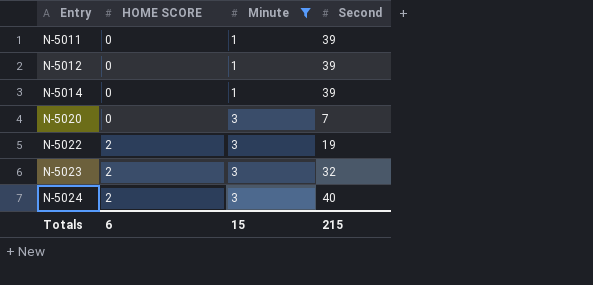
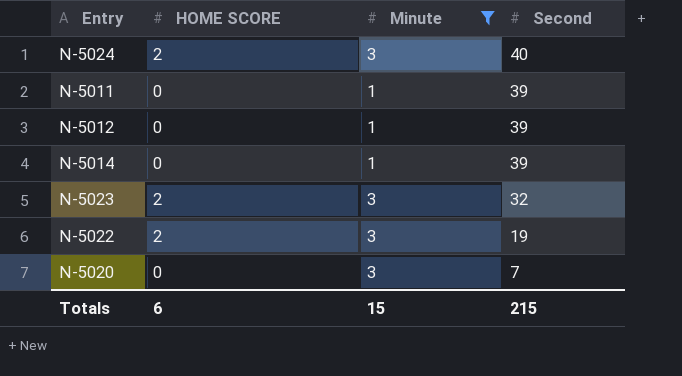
row order: Entry ascending -> Second descending

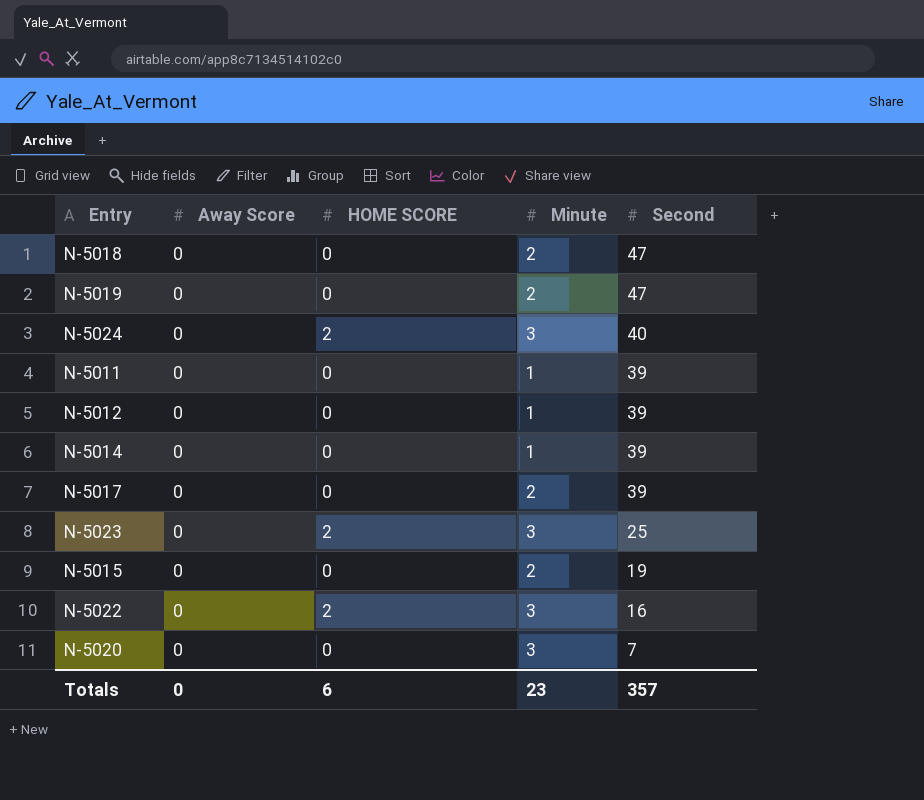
filter: Minute != 2 -> none
column Away Score | position: none -> 2
N-5023 | Second: 32 -> 25
N-5022 | Second: 19 -> 16
Totals | Minute: 15 -> 23
Totals | Second: 215 -> 357

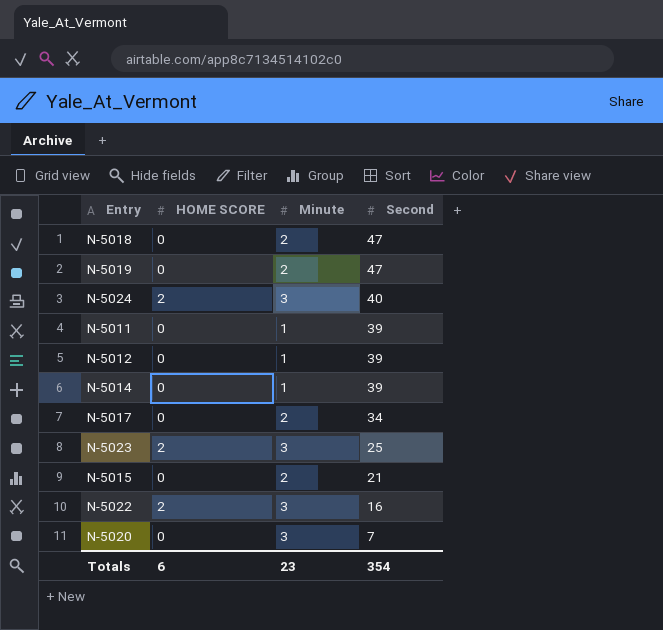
column Away Score | position: 2 -> none
N-5017 | Second: 39 -> 34
N-5015 | Second: 19 -> 21
Totals | Second: 357 -> 354

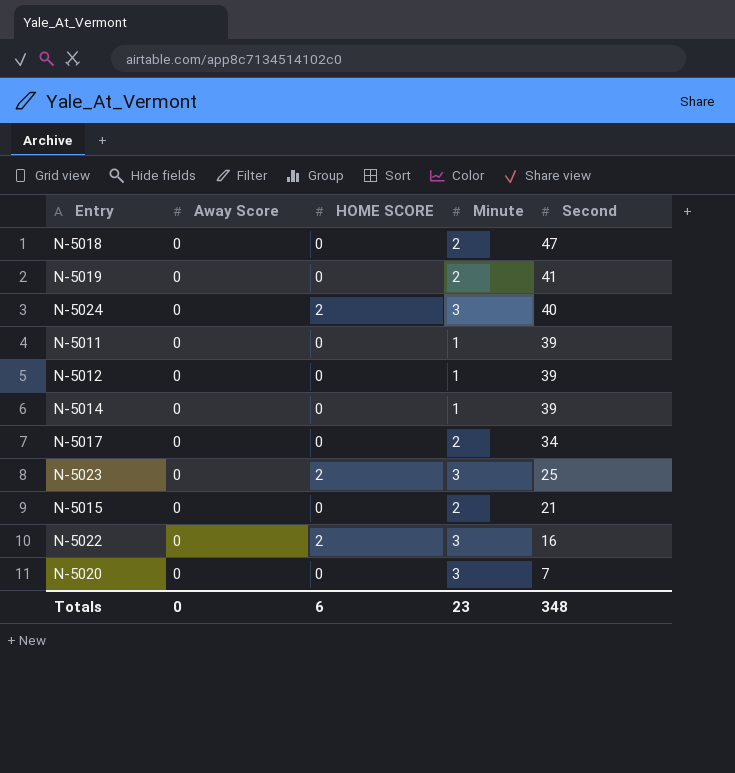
column Away Score | position: none -> 2
N-5019 | Second: 47 -> 41
Totals | Second: 354 -> 348

